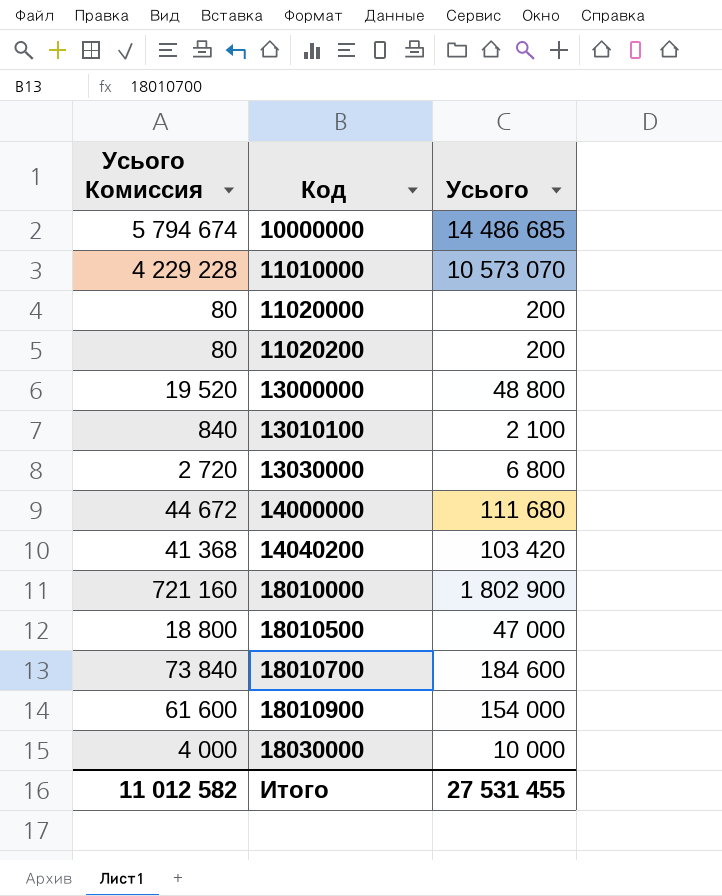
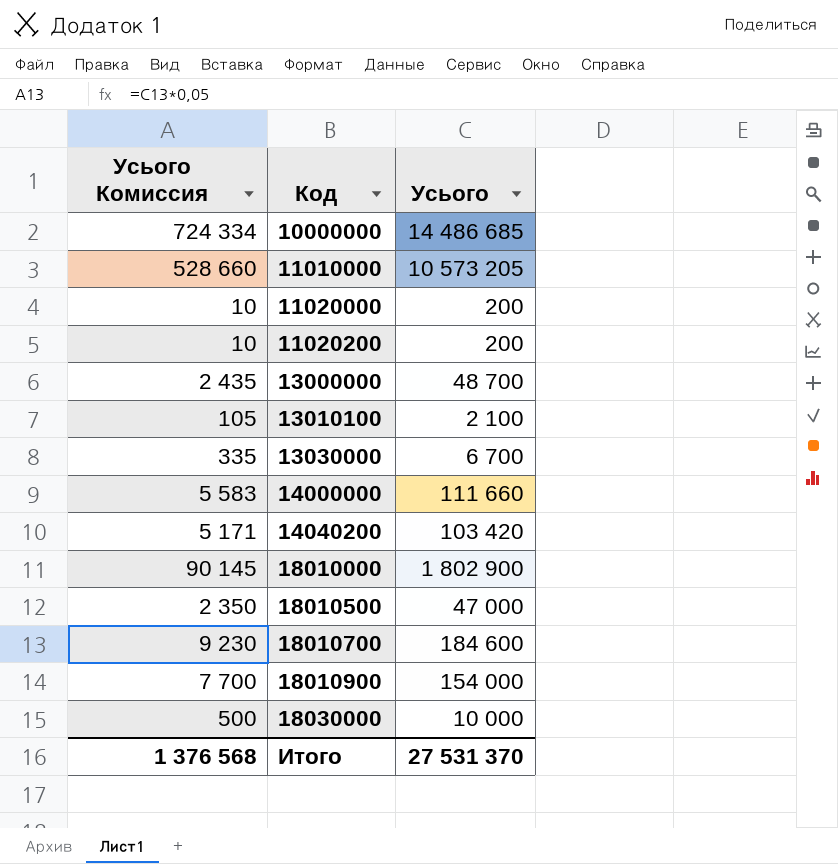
column Усього Комиссия | formula: [Усього] * 0,4 -> [Усього] * 0,05
11010000 | Усього: 10 573 070 -> 10 573 205
13000000 | Усього: 48 800 -> 48 700
13030000 | Усього: 6 800 -> 6 700
14000000 | Усього: 111 680 -> 111 660
Итого | Усього Комиссия: 11 012 582 -> 1 376 568
Итого | Усього: 27 531 455 -> 27 531 370

